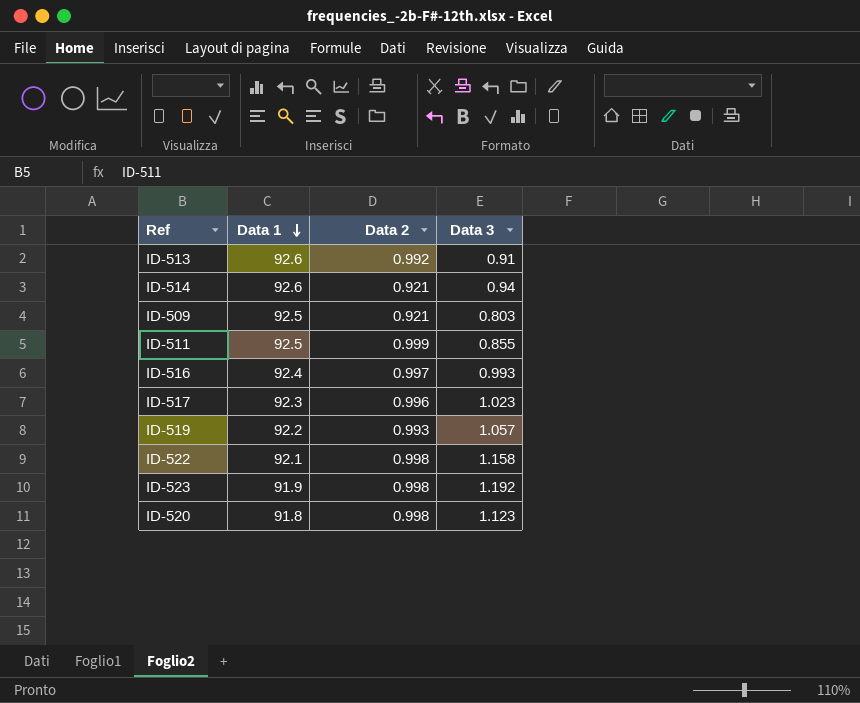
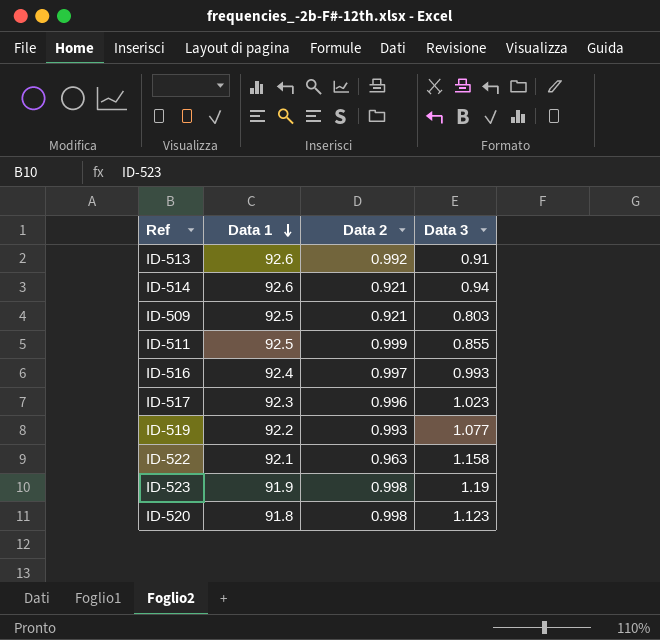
ID-519 | Data 3: 1.057 -> 1.077
ID-522 | Data 2: 0.998 -> 0.963
ID-523 | Data 3: 1.192 -> 1.19

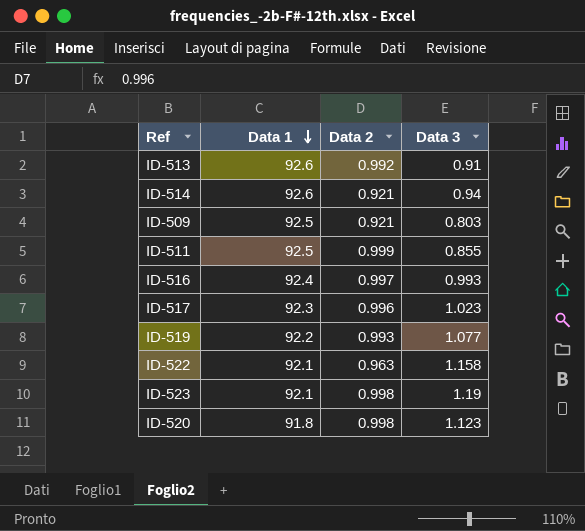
ID-523 | Data 1: 91.9 -> 92.1

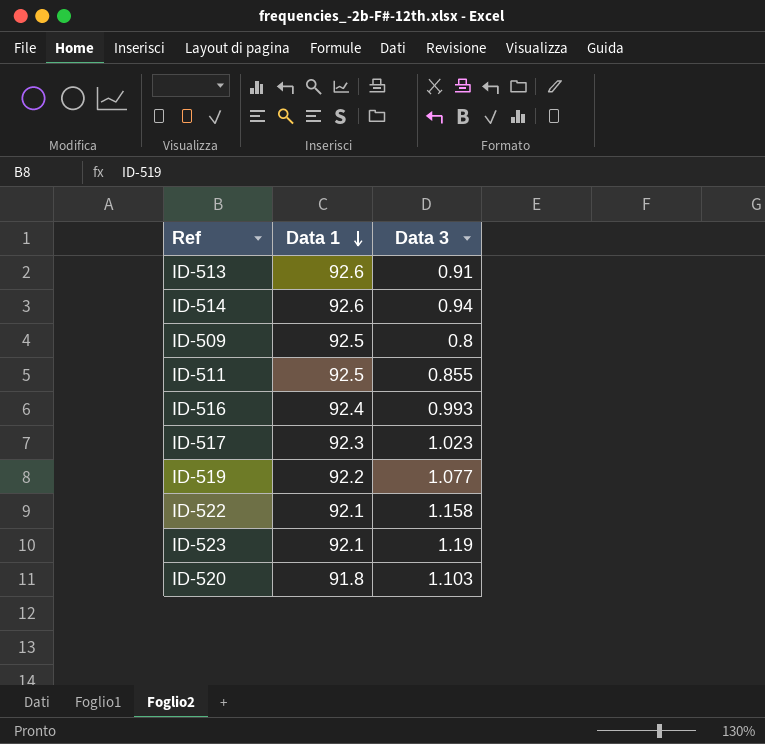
column Data 2 | position: 3 -> none
ID-509 | Data 3: 0.803 -> 0.8
ID-520 | Data 3: 1.123 -> 1.103

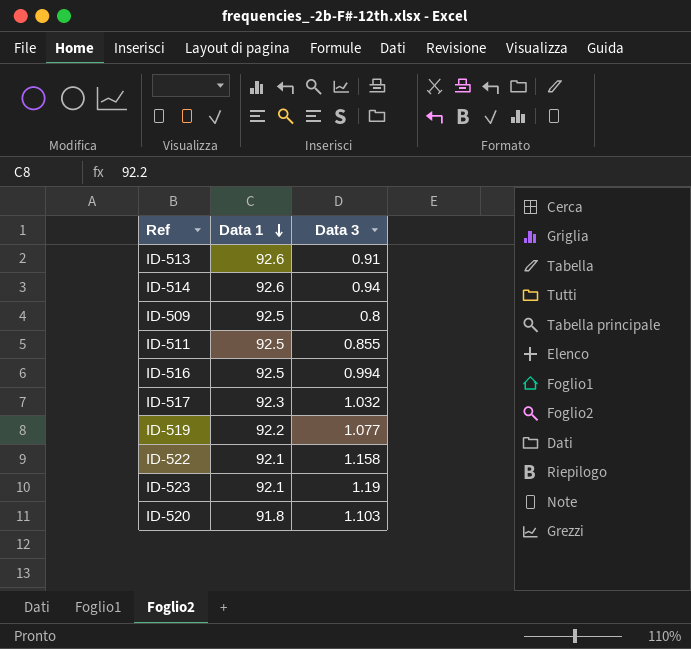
ID-516 | Data 1: 92.4 -> 92.5
ID-516 | Data 3: 0.993 -> 0.994
ID-517 | Data 3: 1.023 -> 1.032

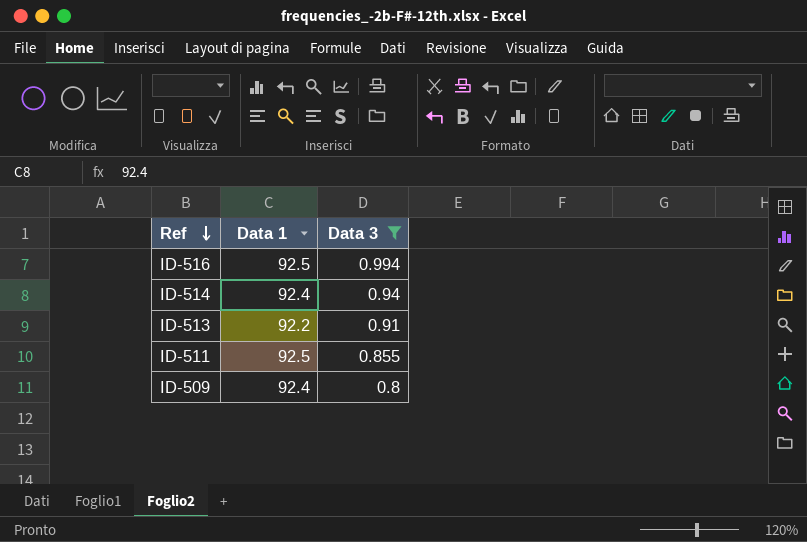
filter: none -> Data 3 <= 0.994
row order: Data 1 descending -> Ref descending
ID-514 | Data 1: 92.6 -> 92.4
ID-513 | Data 1: 92.6 -> 92.2
ID-509 | Data 1: 92.5 -> 92.4

